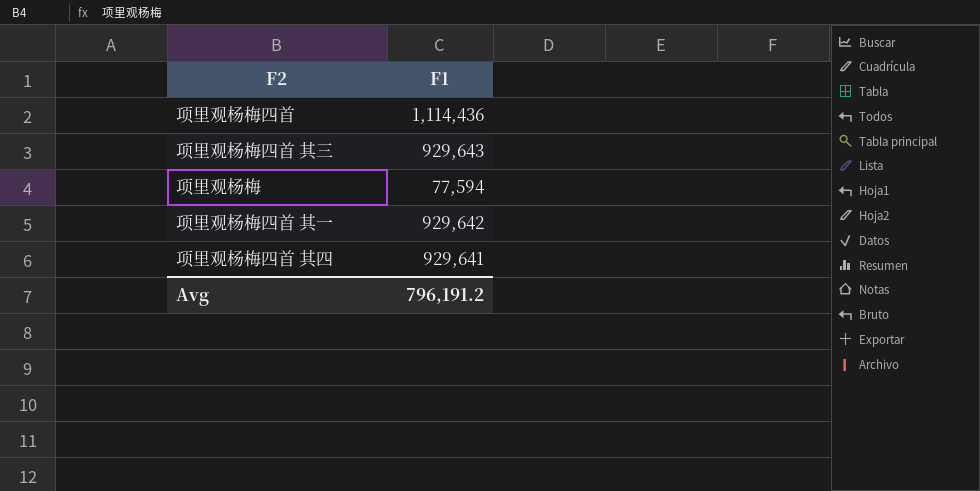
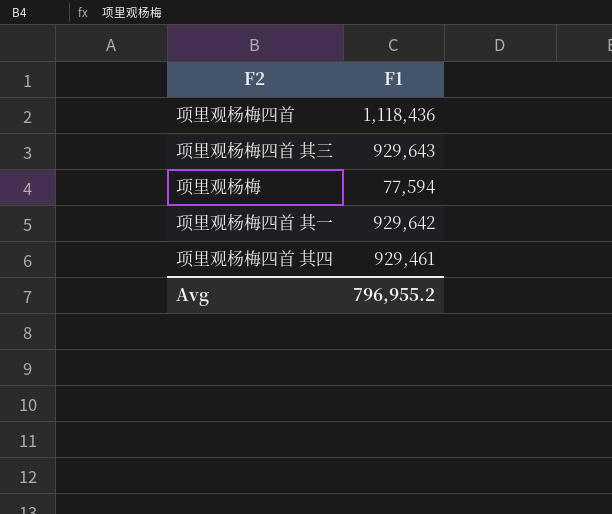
项里观杨梅四首 | F1: 1,114,436 -> 1,118,436
项里观杨梅四首 其四 | F1: 929,641 -> 929,461
Avg | F1: 796,191.2 -> 796,955.2

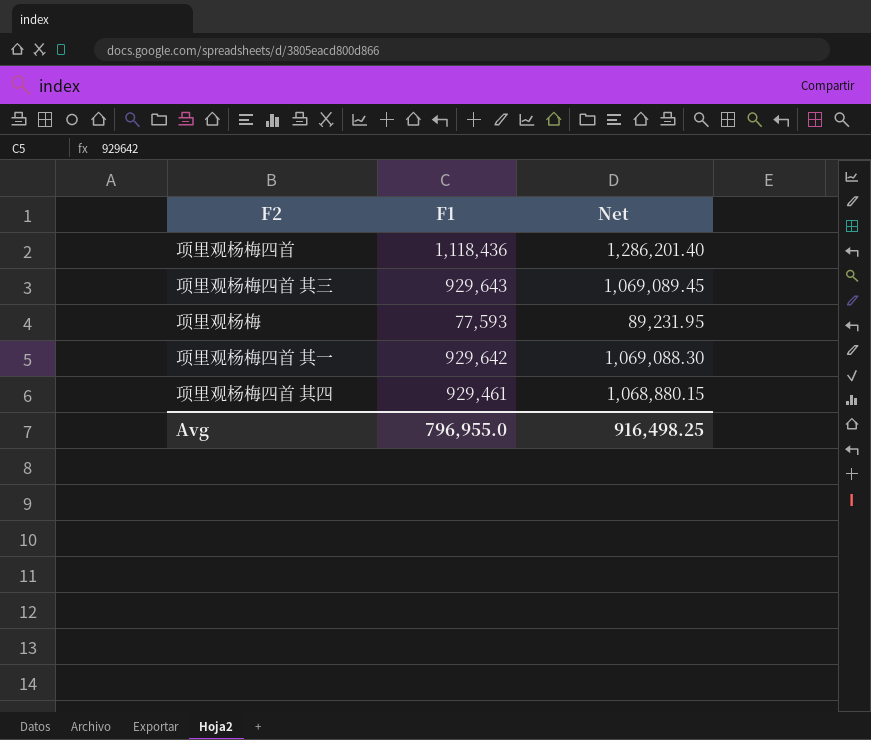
column Net | formula: none -> [F1] * 1.15
项里观杨梅 | F1: 77,594 -> 77,593
Avg | F1: 796,955.2 -> 796,955.0

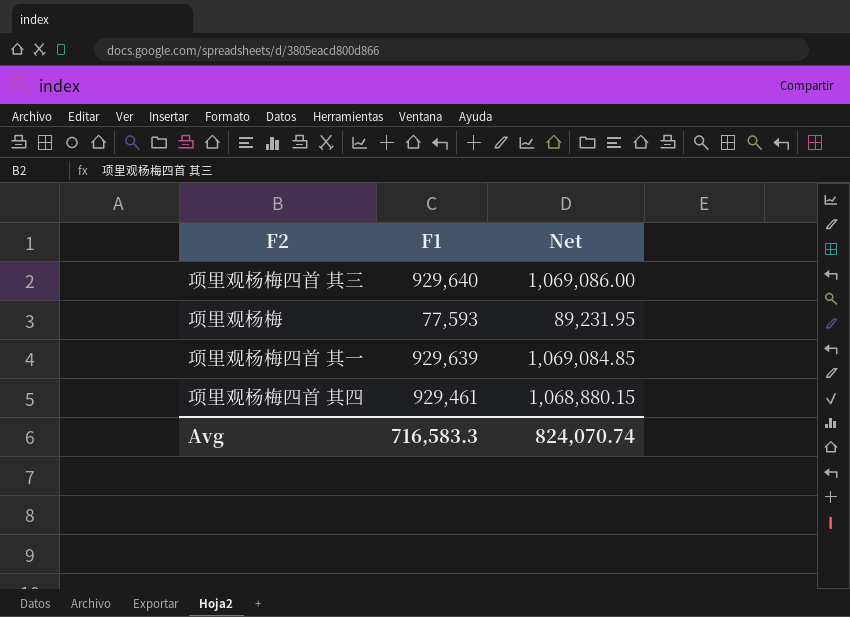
row 项里观杨梅四首: 1,118,436 | 1,286,201.40 -> none
项里观杨梅四首 其三 | F1: 929,643 -> 929,640
项里观杨梅四首 其三 | Net: 1,069,089.45 -> 1,069,086.00
项里观杨梅四首 其一 | F1: 929,642 -> 929,639
项里观杨梅四首 其一 | Net: 1,069,088.30 -> 1,069,084.85
Avg | F1: 796,955.0 -> 716,583.3
Avg | Net: 916,498.25 -> 824,070.74

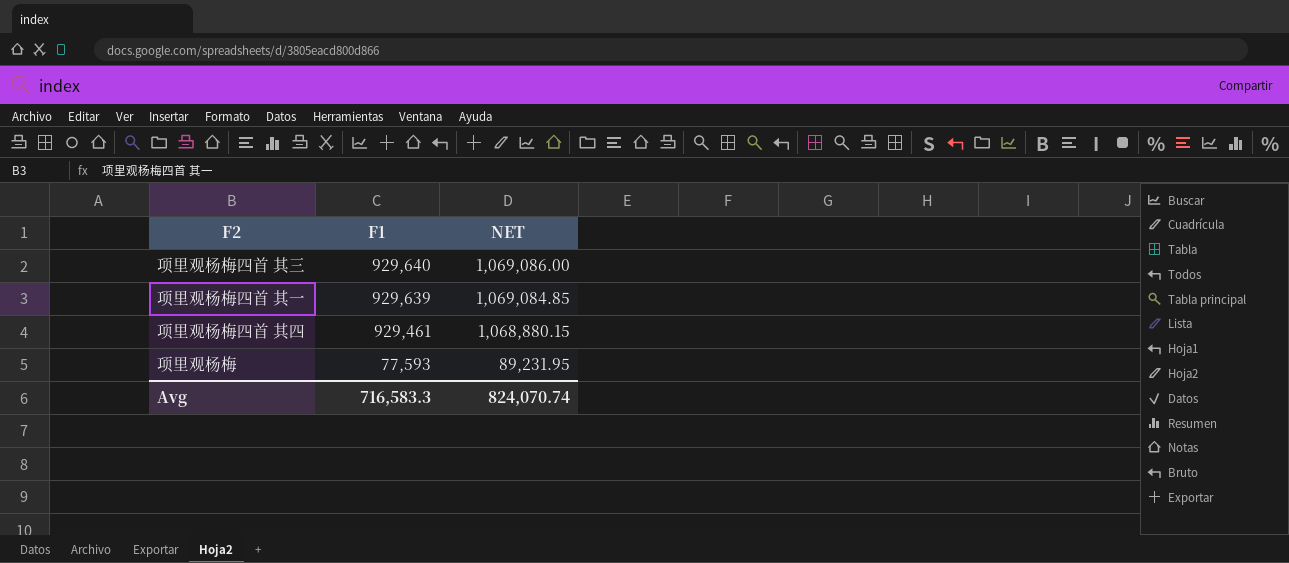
row order: none -> F1 descending
column name: Net -> NET

